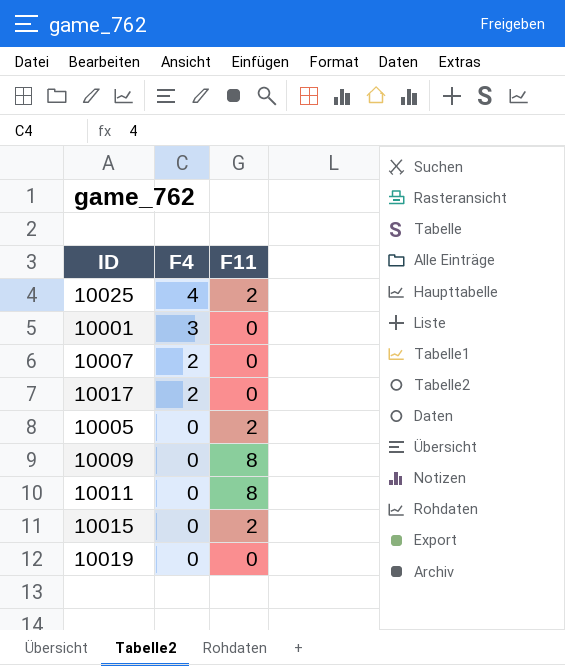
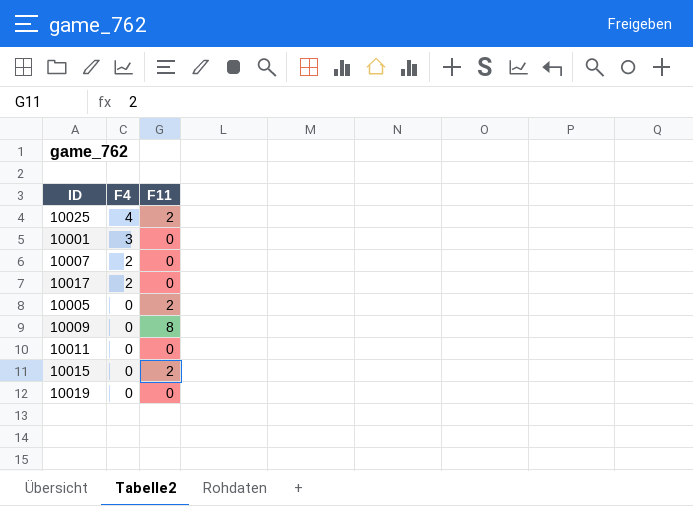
10011 | F11: 8 -> 0

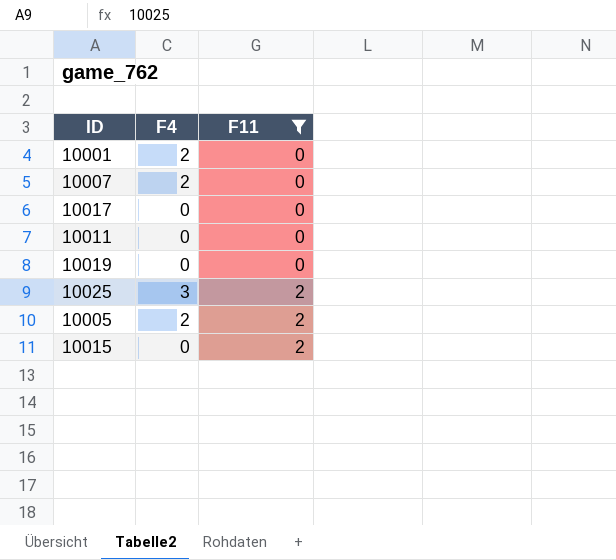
filter: none -> F11 != 8
row order: F4 descending -> F11 ascending
10001 | F4: 3 -> 2
10017 | F4: 2 -> 0
10025 | F4: 4 -> 3
10005 | F4: 0 -> 2

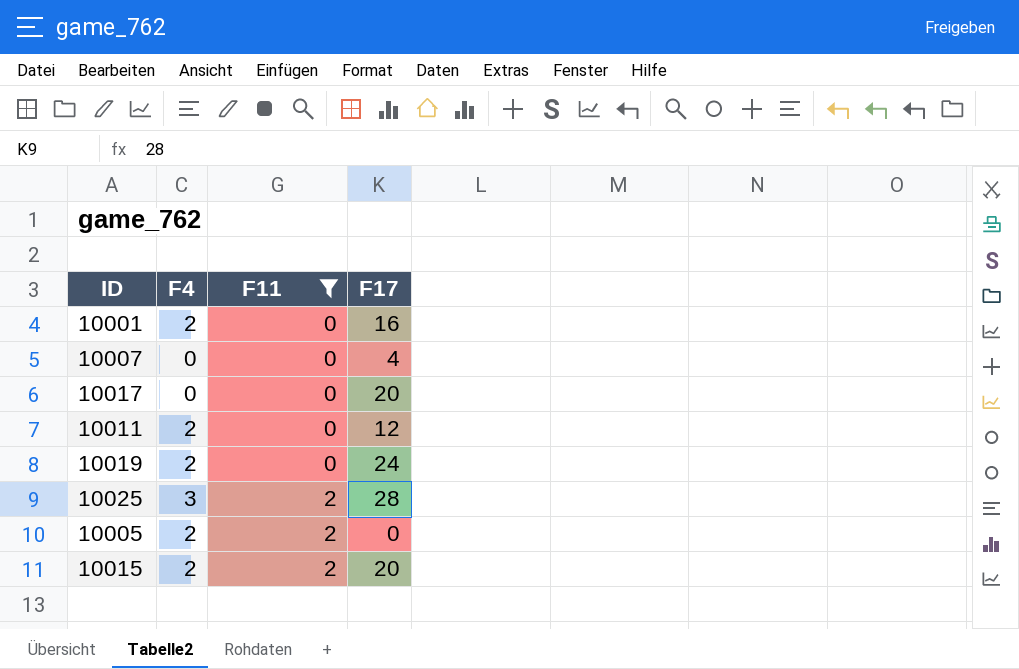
column F17 | position: none -> 4
10007 | F4: 2 -> 0
10011 | F4: 0 -> 2
10019 | F4: 0 -> 2
10015 | F4: 0 -> 2

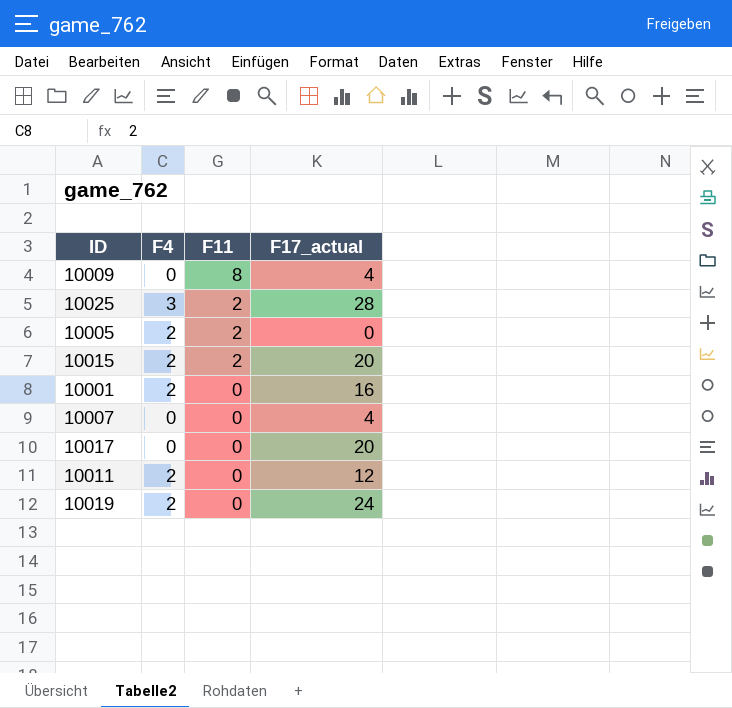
filter: F11 != 8 -> none
row order: F11 ascending -> F11 descending
column name: F17 -> F17_actual

